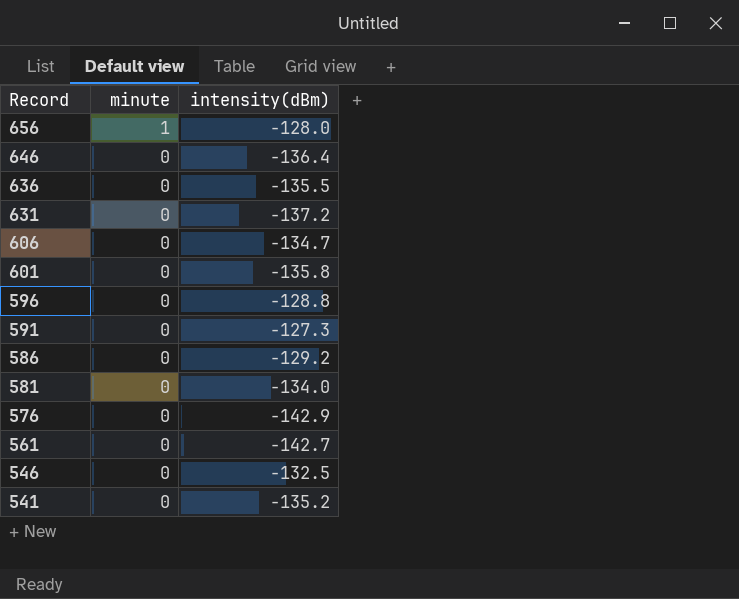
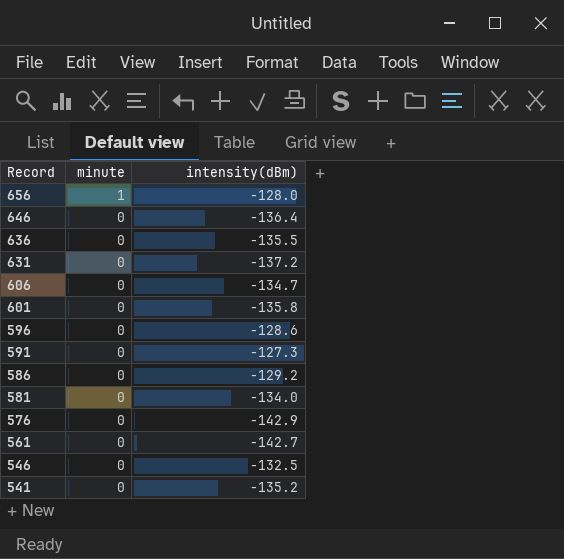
596 | intensity(dBm): -128.8 -> -128.6

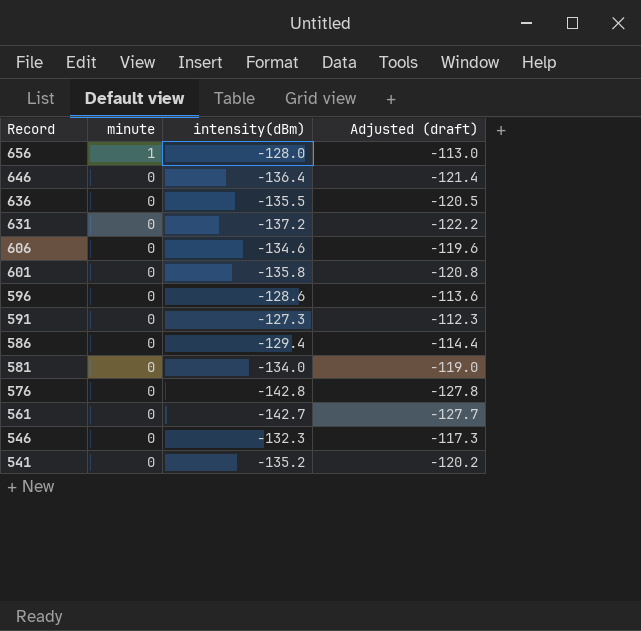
column Adjusted (draft) | formula: none -> [intensity(dBm)] + 15
606 | intensity(dBm): -134.7 -> -134.6
586 | intensity(dBm): -129.2 -> -129.4
576 | intensity(dBm): -142.9 -> -142.8
546 | intensity(dBm): -132.5 -> -132.3

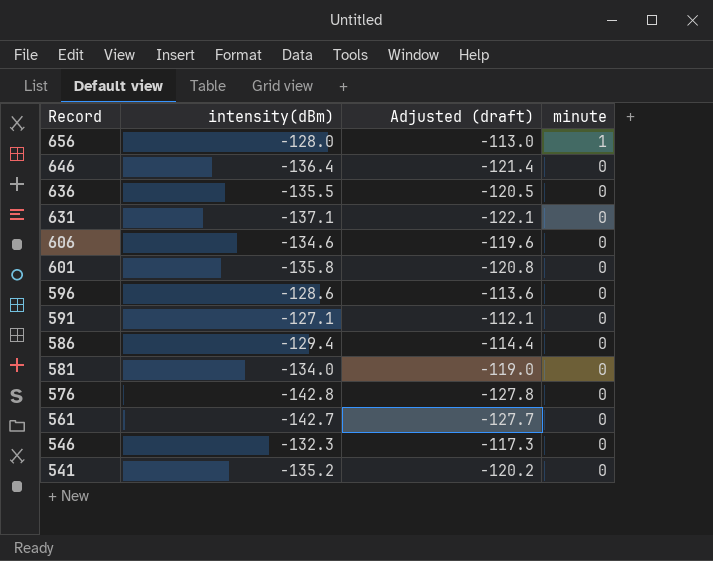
column minute | position: 2 -> 4
631 | intensity(dBm): -137.2 -> -137.1
631 | Adjusted (draft): -122.2 -> -122.1
591 | intensity(dBm): -127.3 -> -127.1
591 | Adjusted (draft): -112.3 -> -112.1

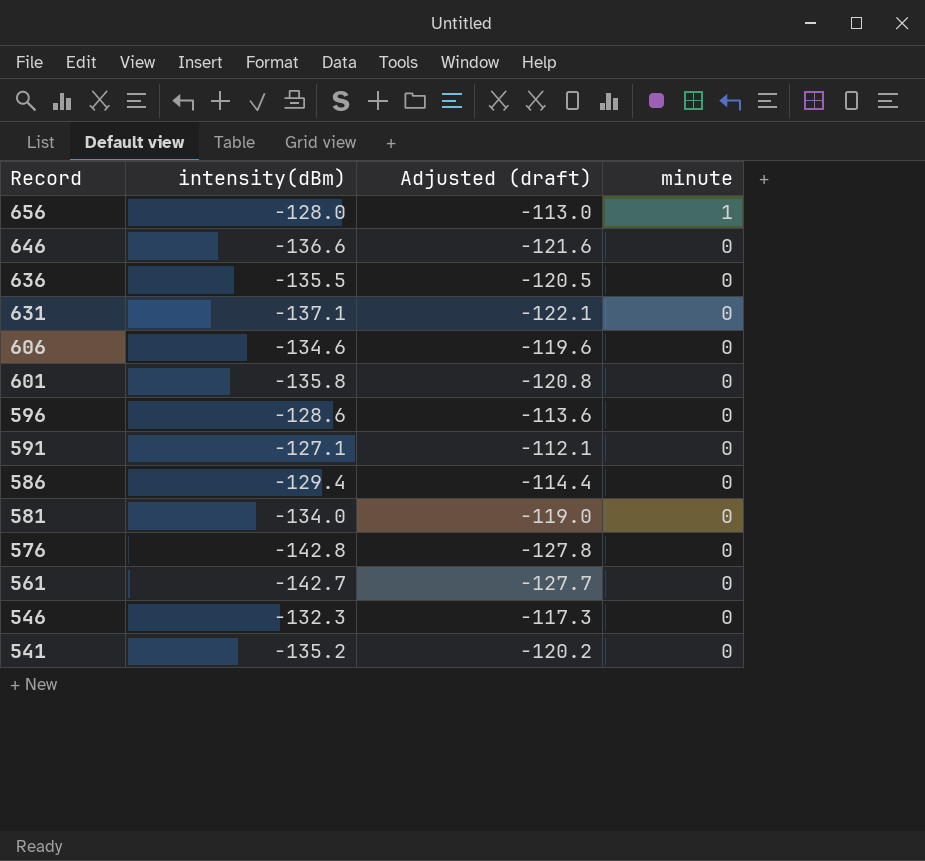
646 | intensity(dBm): -136.4 -> -136.6
646 | Adjusted (draft): -121.4 -> -121.6

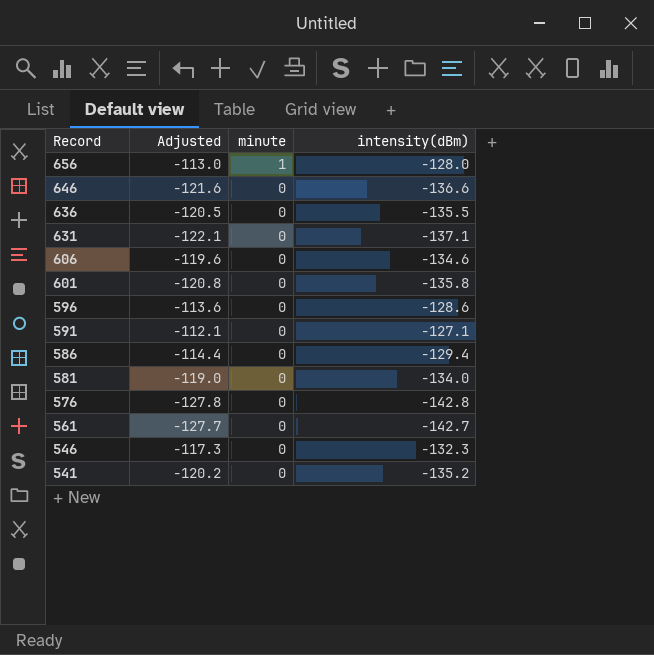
column name: Adjusted (draft) -> Adjusted
column intensity(dBm) | position: 2 -> 4

